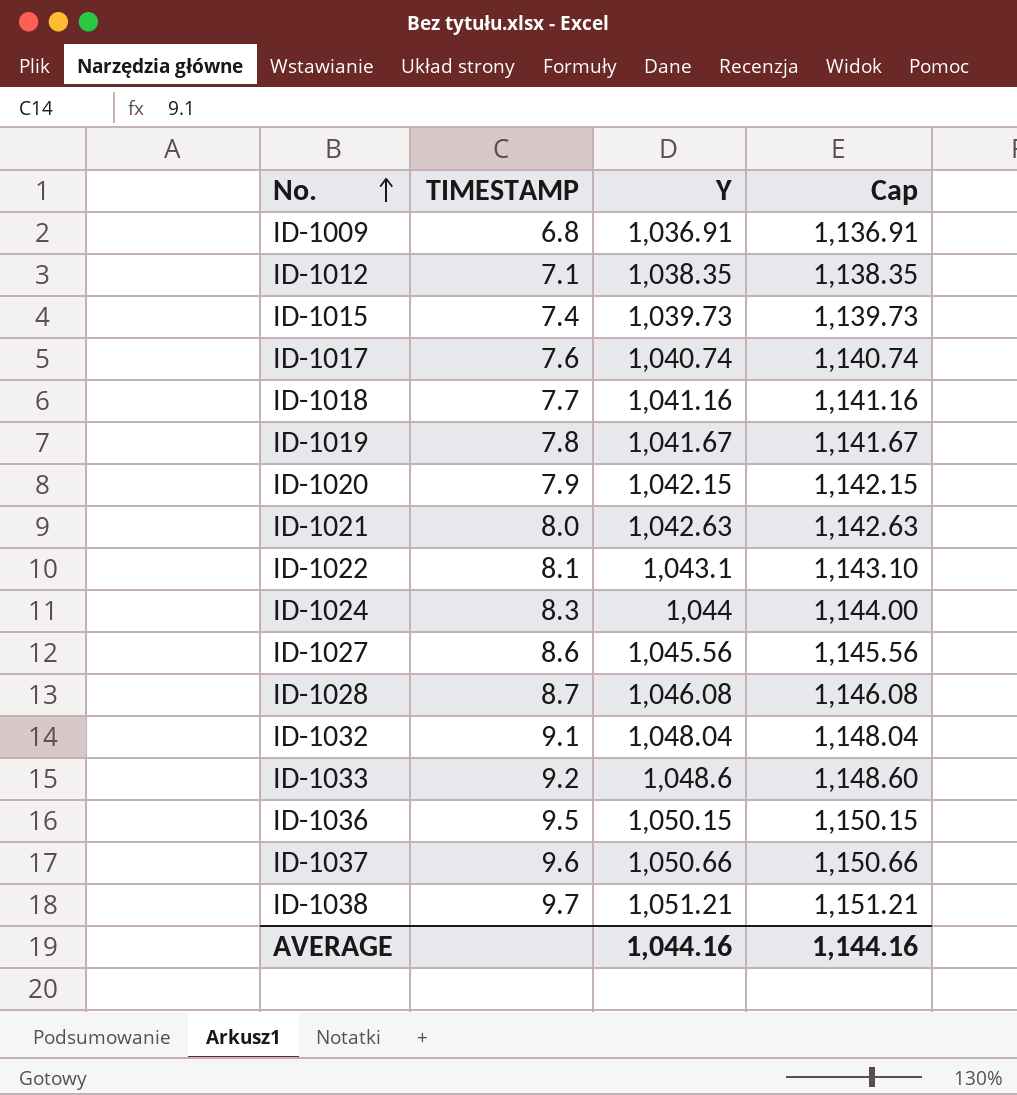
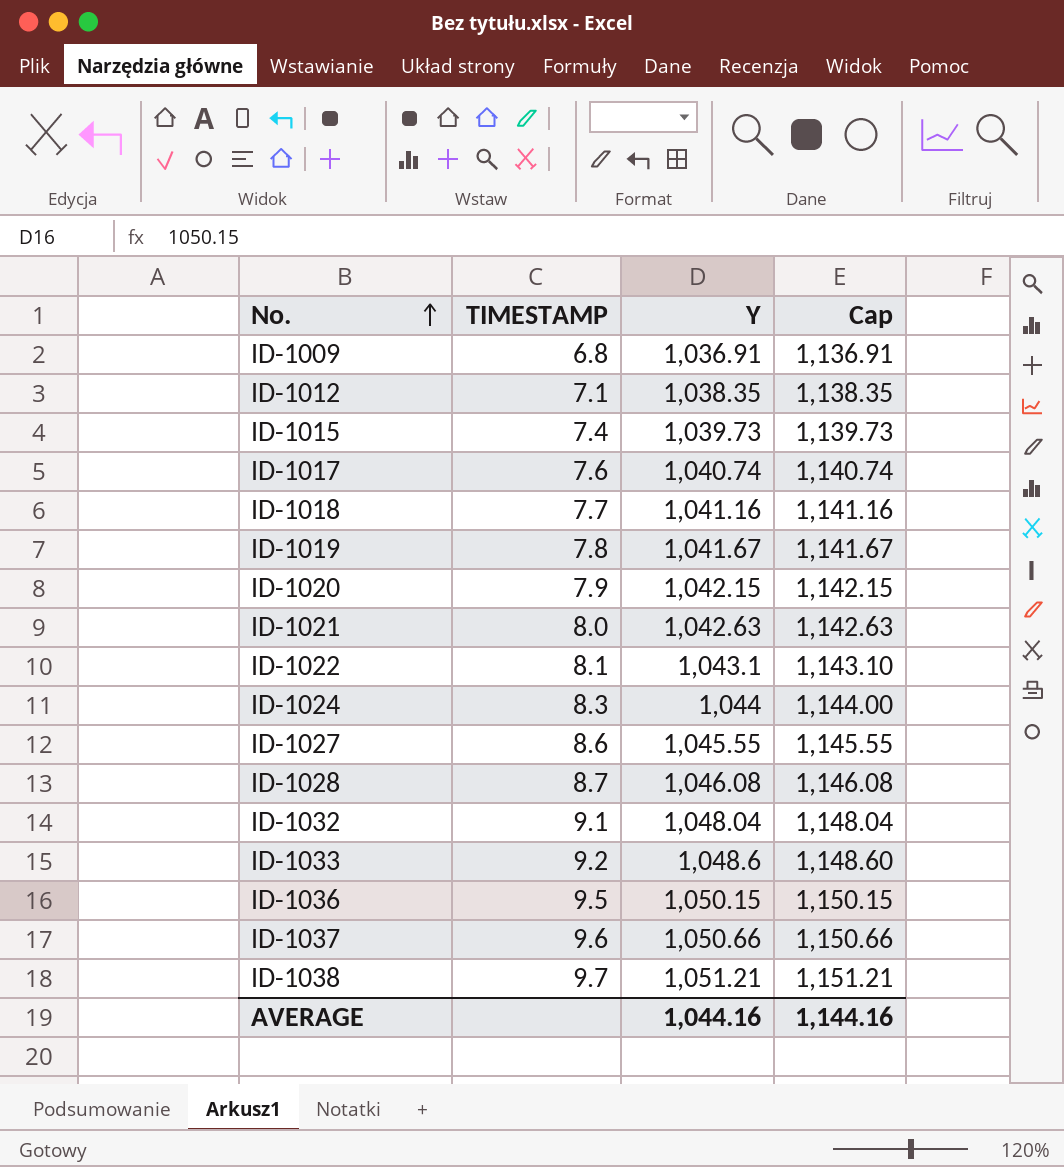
ID-1027 | Y: 1,045.56 -> 1,045.55
ID-1027 | Cap: 1,145.56 -> 1,145.55

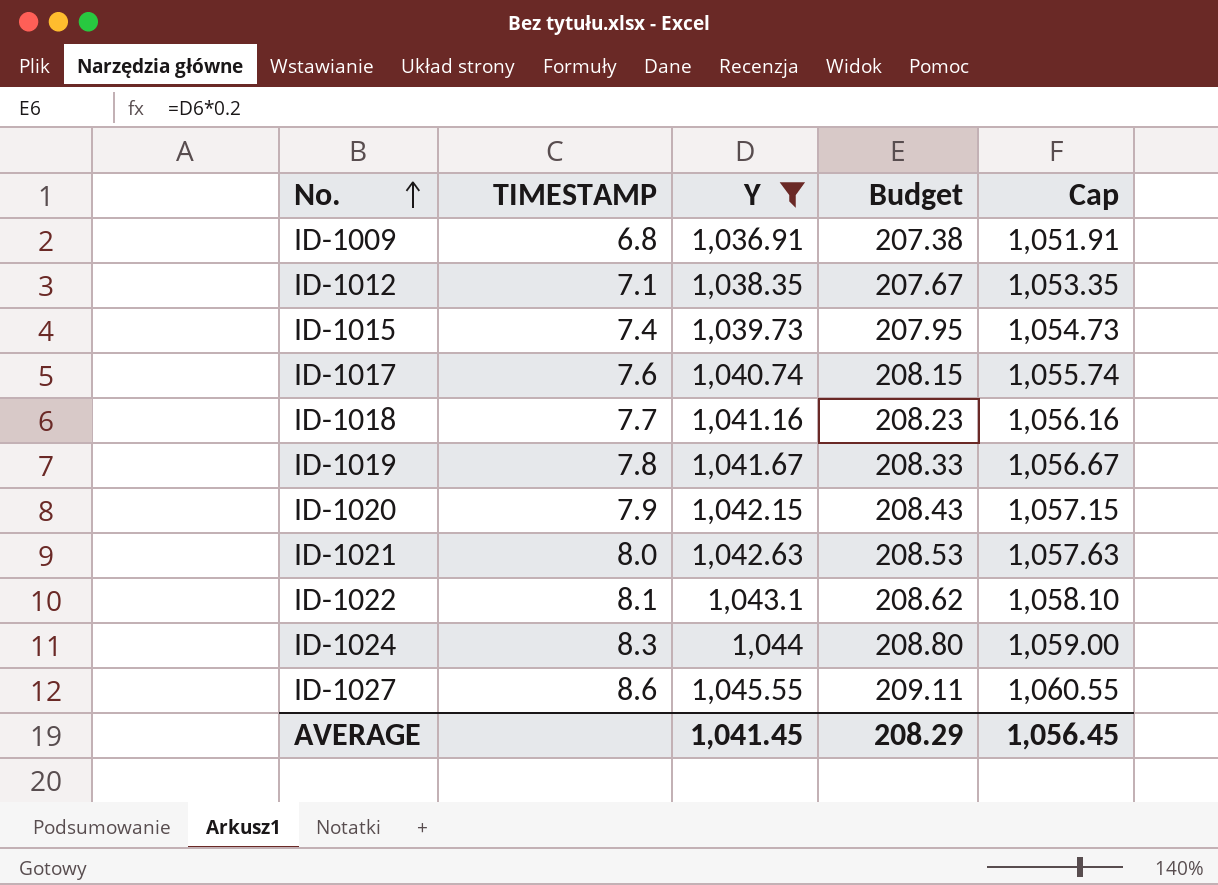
filter: none -> Y <= 1,045.55
column Budget | formula: none -> [Y] * 0.2
column Cap | formula: [Y] + 100 -> [Y] + 15
AVERAGE | Y: 1,044.16 -> 1,041.45
AVERAGE | Cap: 1,144.16 -> 1,056.45

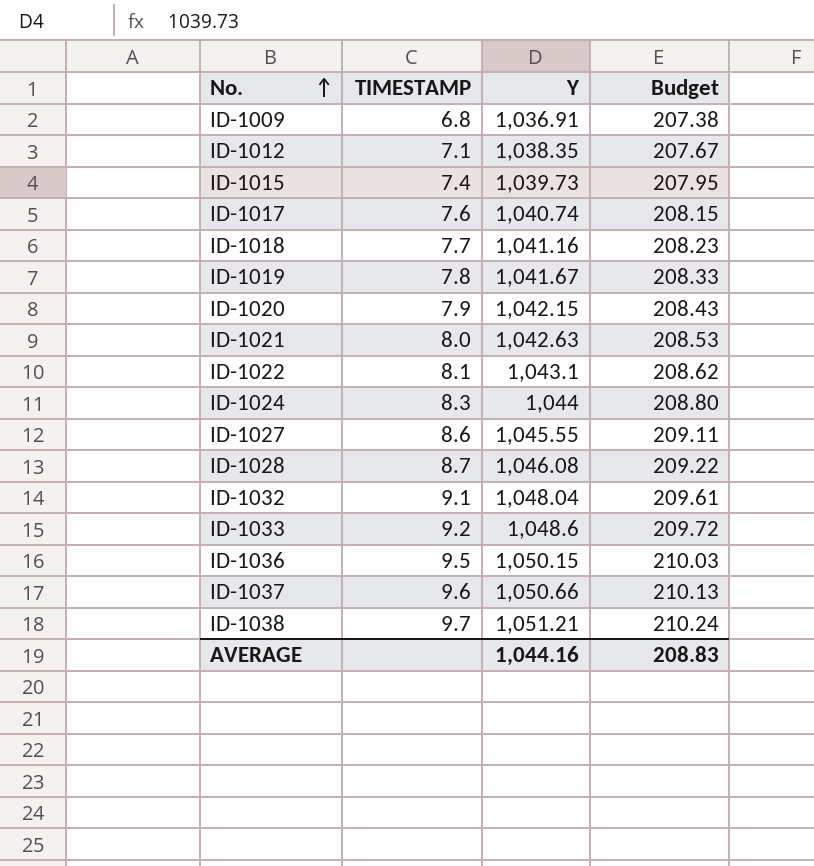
filter: Y <= 1,045.55 -> none
column Cap | formula: [Y] + 15 -> none
AVERAGE | Y: 1,041.45 -> 1,044.16
AVERAGE | Budget: 208.29 -> 208.83

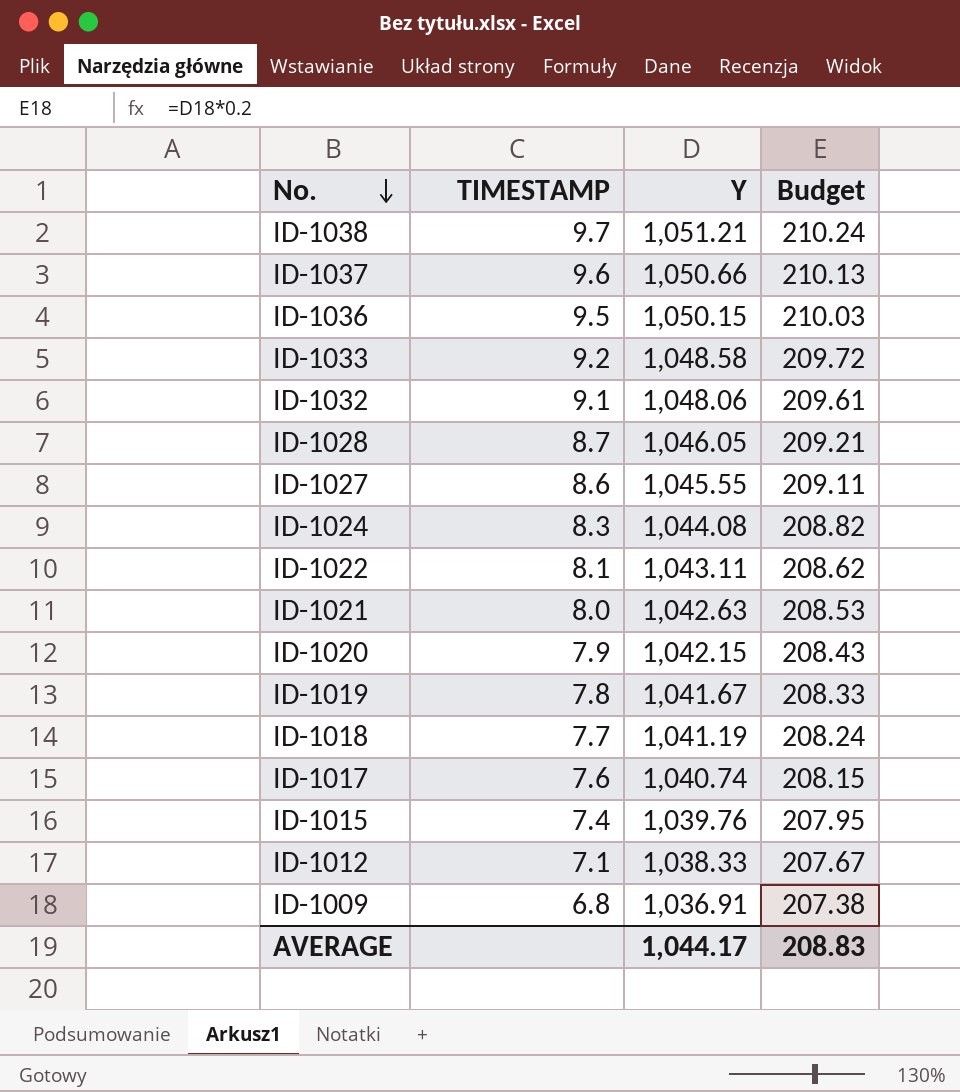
row order: No. ascending -> No. descending
ID-1033 | Y: 1,048.6 -> 1,048.58
ID-1032 | Y: 1,048.04 -> 1,048.06
ID-1028 | Y: 1,046.08 -> 1,046.05
ID-1028 | Budget: 209.22 -> 209.21
ID-1024 | Y: 1,044 -> 1,044.08
ID-1024 | Budget: 208.80 -> 208.82
ID-1022 | Y: 1,043.1 -> 1,043.11
ID-1018 | Y: 1,041.16 -> 1,041.19
ID-1018 | Budget: 208.23 -> 208.24
ID-1015 | Y: 1,039.73 -> 1,039.76
ID-1012 | Y: 1,038.35 -> 1,038.33
AVERAGE | Y: 1,044.16 -> 1,044.17

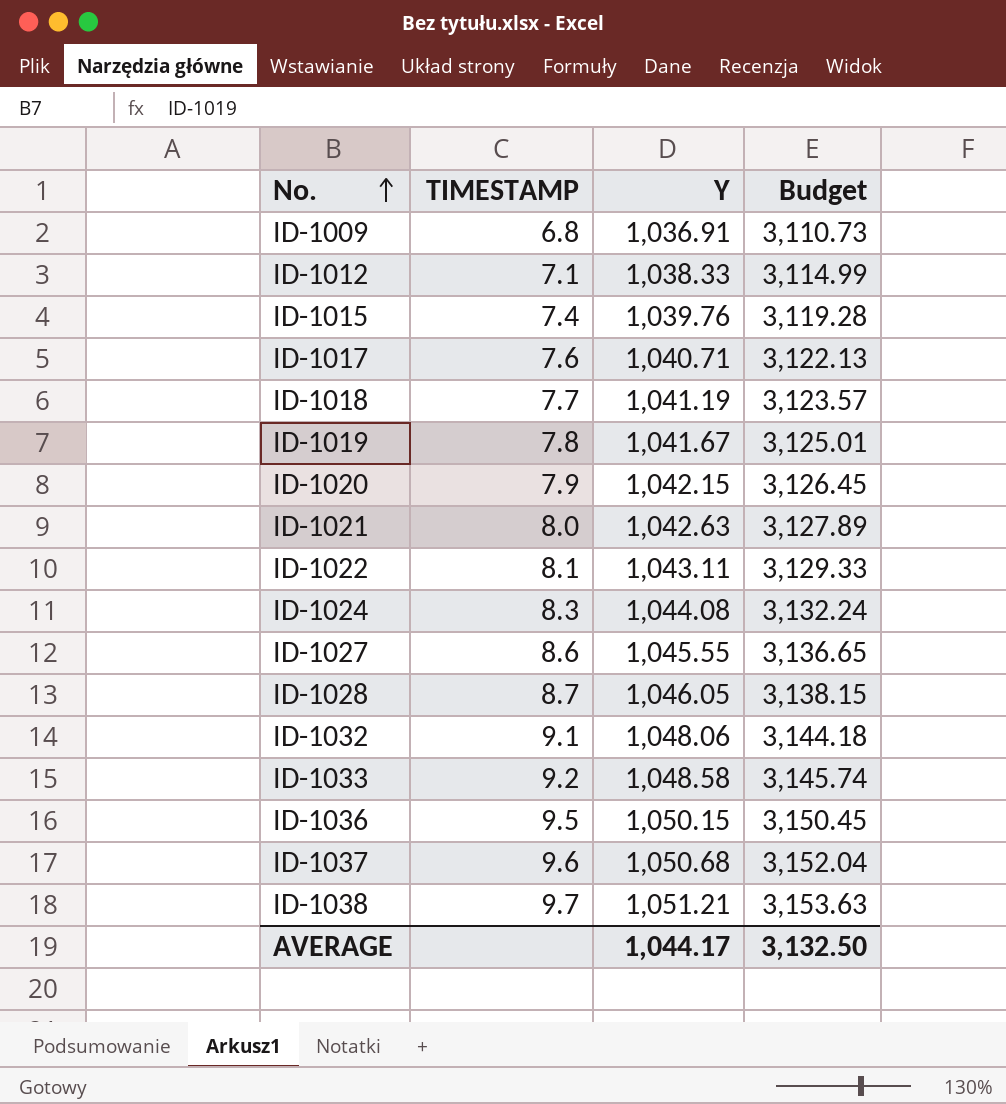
row order: No. descending -> No. ascending
column Budget | formula: [Y] * 0.2 -> [Y] * 3
ID-1017 | Y: 1,040.74 -> 1,040.71
ID-1037 | Y: 1,050.66 -> 1,050.68
AVERAGE | Budget: 208.83 -> 3,132.50

